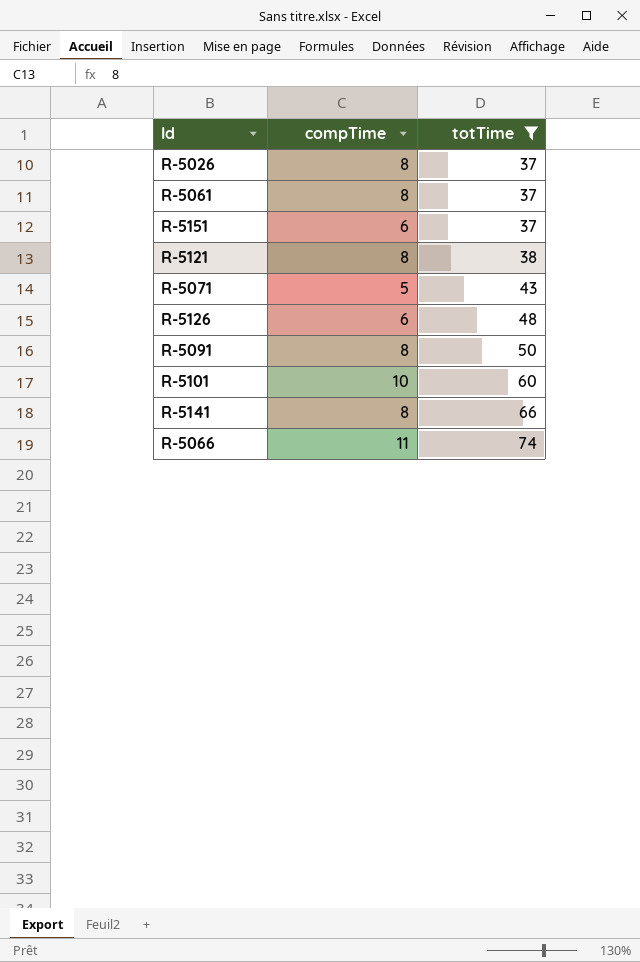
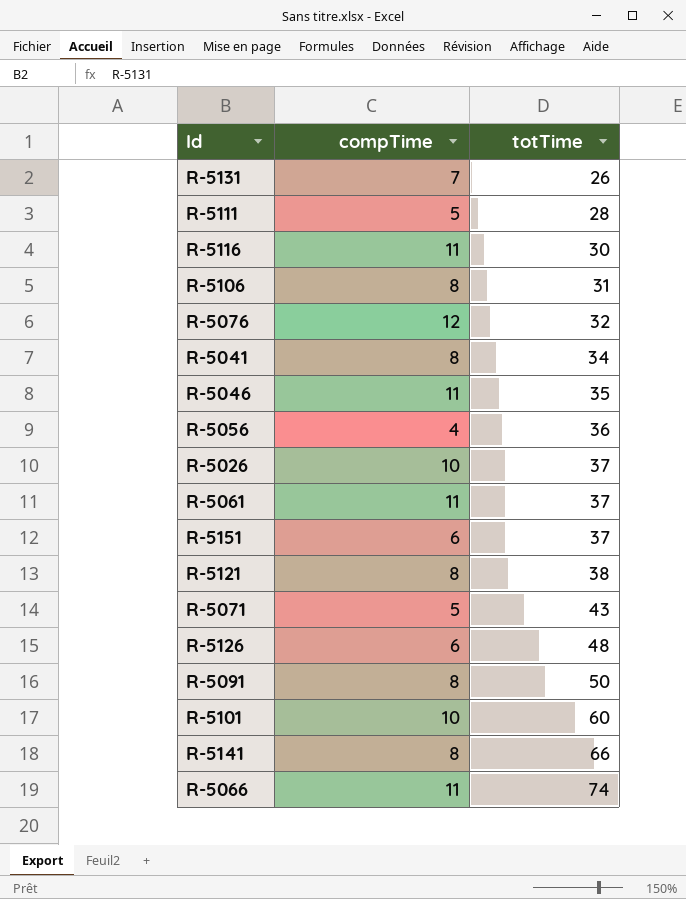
filter: totTime >= 37 -> none
R-5026 | compTime: 8 -> 10
R-5061 | compTime: 8 -> 11

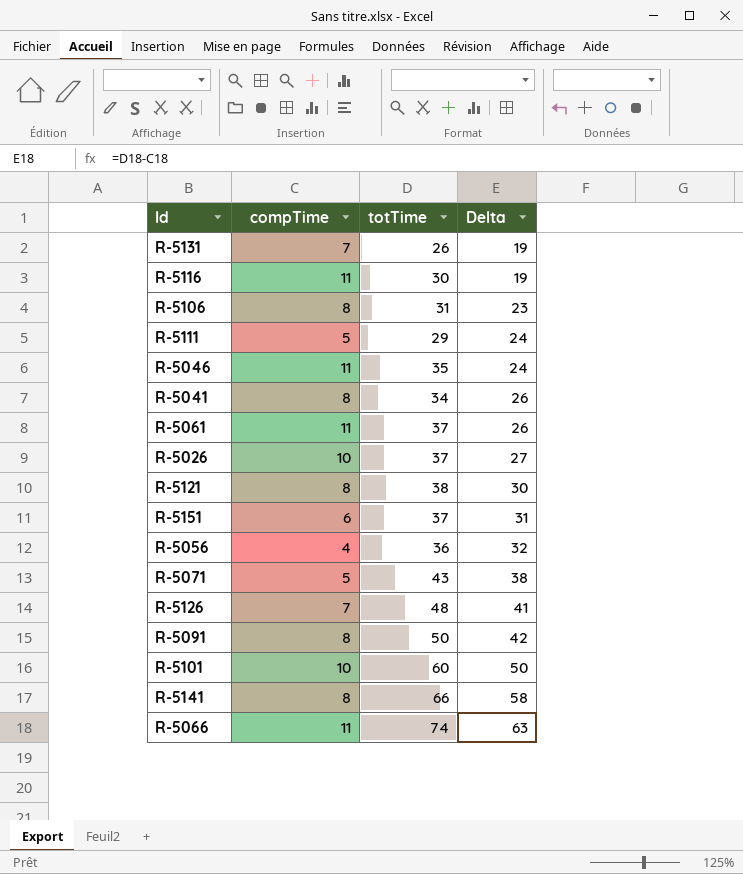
row order: totTime ascending -> Delta ascending
column Delta | formula: none -> [totTime] - [compTime]
row R-5076: 12 | 32 -> none
R-5111 | totTime: 28 -> 29
R-5126 | compTime: 6 -> 7

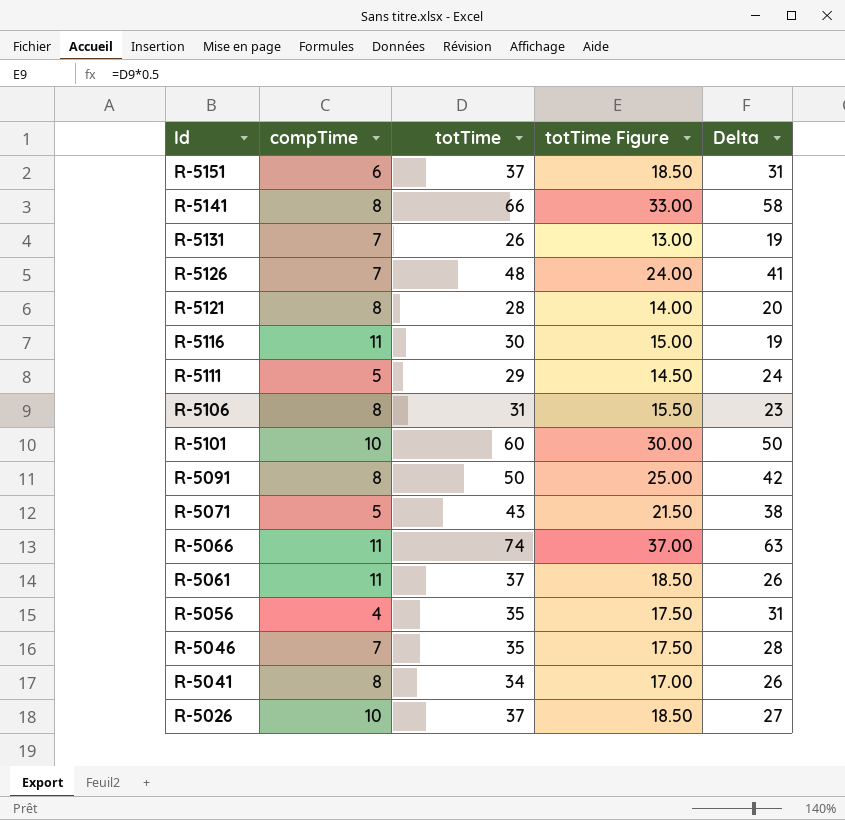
row order: Delta ascending -> Id descending
column totTime Figure | formula: none -> [totTime] * 0.5
R-5121 | totTime: 38 -> 28
R-5121 | Delta: 30 -> 20
R-5056 | totTime: 36 -> 35
R-5056 | Delta: 32 -> 31
R-5046 | compTime: 11 -> 7
R-5046 | Delta: 24 -> 28

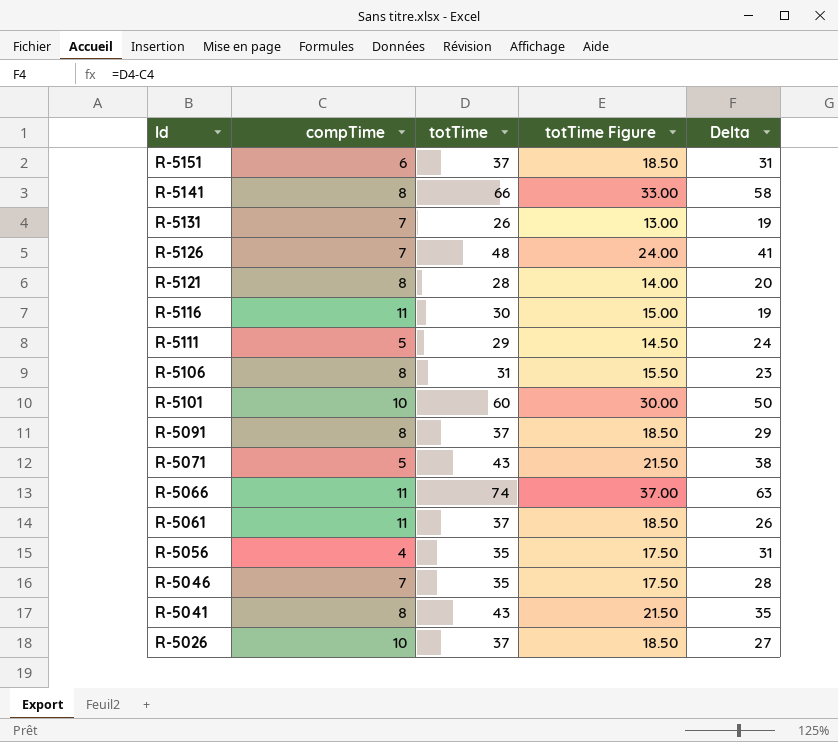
R-5091 | totTime: 50 -> 37
R-5091 | totTime Figure: 25.00 -> 18.50
R-5091 | Delta: 42 -> 29
R-5041 | totTime: 34 -> 43
R-5041 | totTime Figure: 17.00 -> 21.50
R-5041 | Delta: 26 -> 35

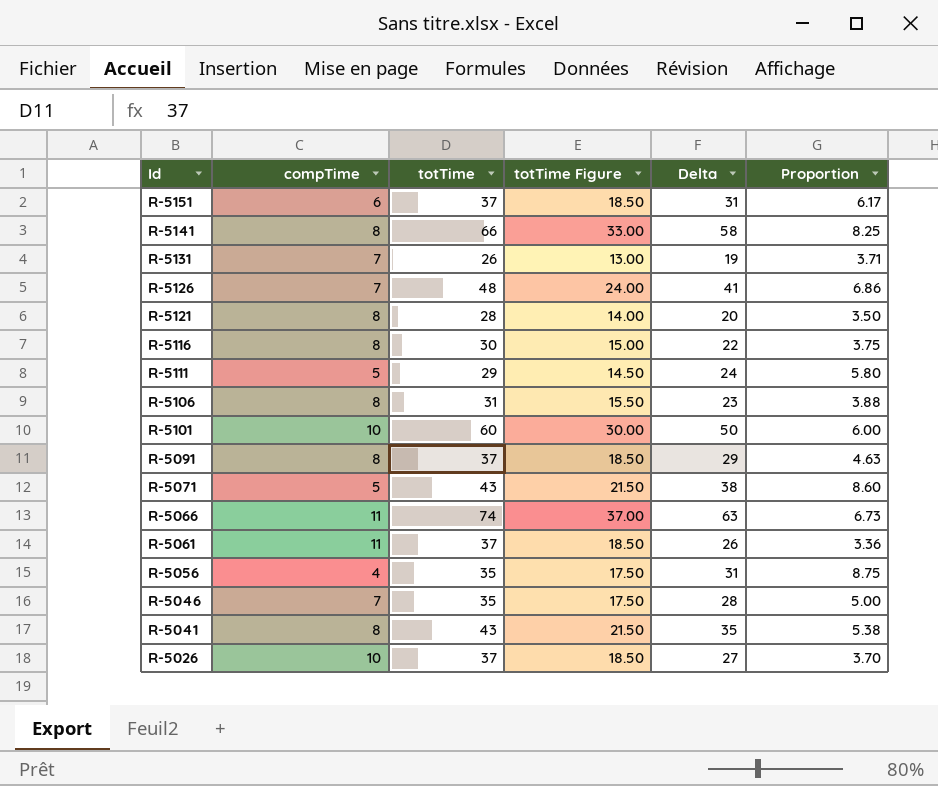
column Proportion | formula: none -> [totTime] / [compTime]
R-5116 | compTime: 11 -> 8
R-5116 | Delta: 19 -> 22

